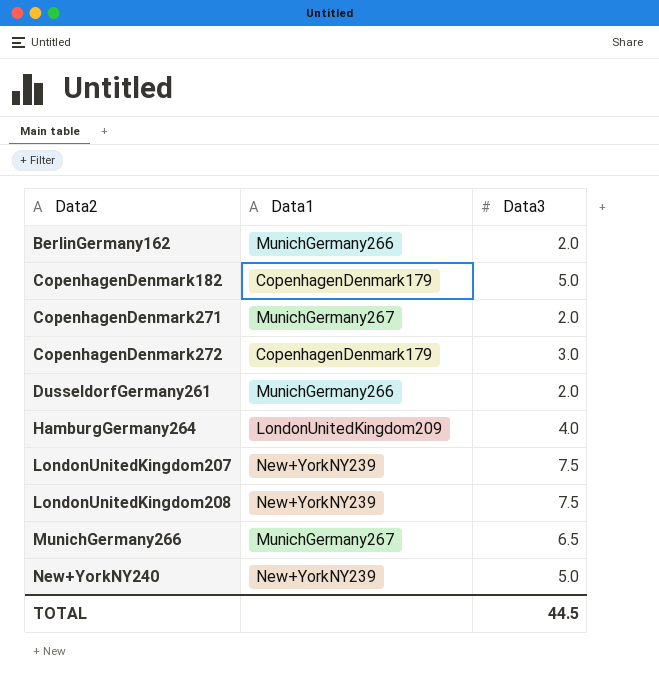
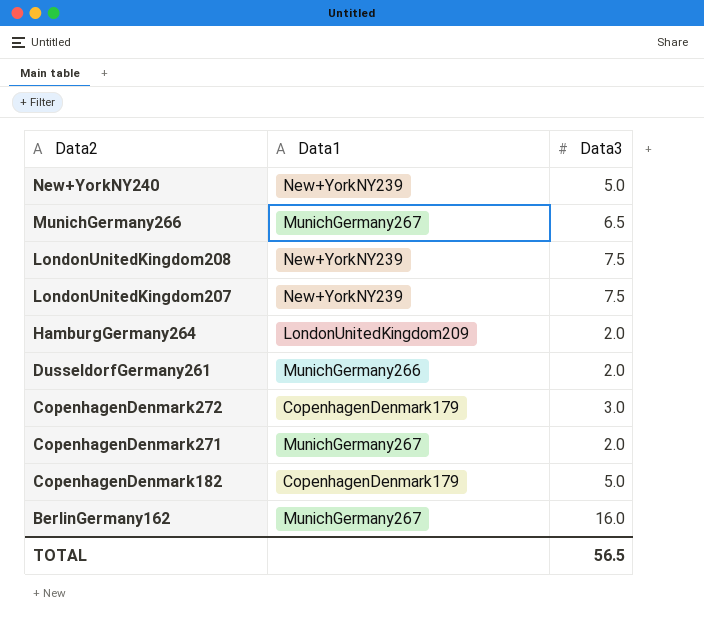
row order: Data2 ascending -> Data2 descending
HamburgGermany264 | Data3: 4.0 -> 2.0
BerlinGermany162 | Data1: MunichGermany266 -> MunichGermany267
BerlinGermany162 | Data3: 2.0 -> 16.0
TOTAL | Data3: 44.5 -> 56.5

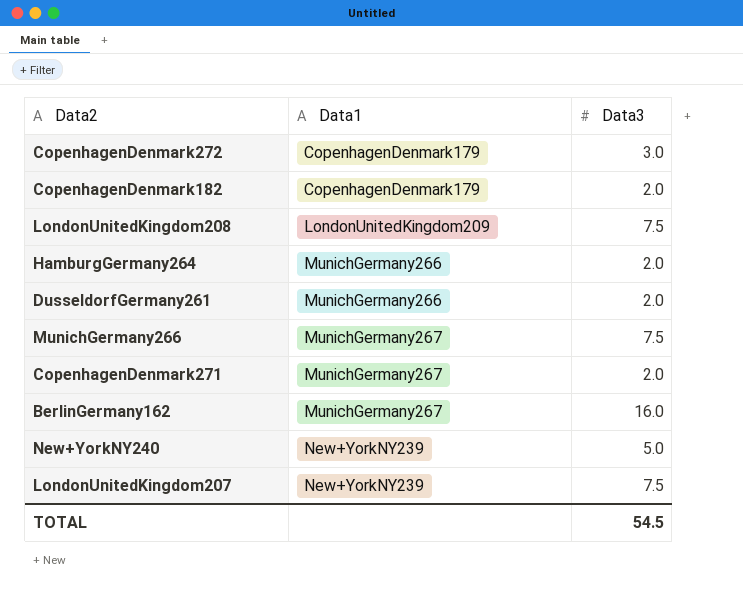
row order: Data2 descending -> Data1 ascending
CopenhagenDenmark182 | Data3: 5.0 -> 2.0
LondonUnitedKingdom208 | Data1: New+YorkNY239 -> LondonUnitedKingdom209
HamburgGermany264 | Data1: LondonUnitedKingdom209 -> MunichGermany266
MunichGermany266 | Data3: 6.5 -> 7.5
TOTAL | Data3: 56.5 -> 54.5

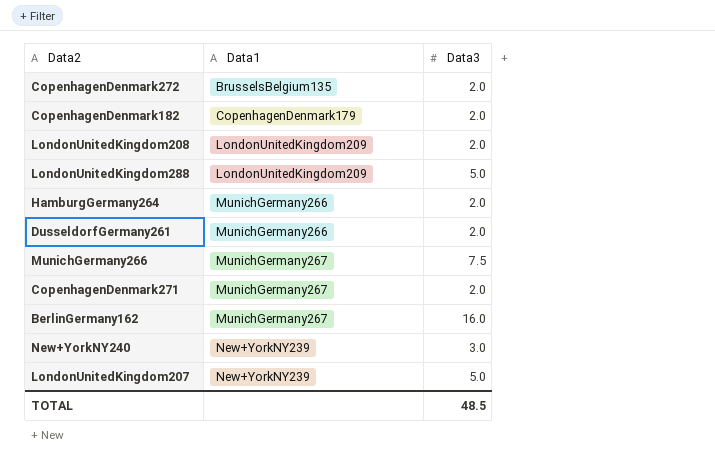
CopenhagenDenmark272 | Data1: CopenhagenDenmark179 -> BrusselsBelgium135
CopenhagenDenmark272 | Data3: 3.0 -> 2.0
LondonUnitedKingdom208 | Data3: 7.5 -> 2.0
row LondonUnitedKingdom288: none -> LondonUnitedKingdom209 | 5.0
New+YorkNY240 | Data3: 5.0 -> 3.0
LondonUnitedKingdom207 | Data3: 7.5 -> 5.0
TOTAL | Data3: 54.5 -> 48.5

